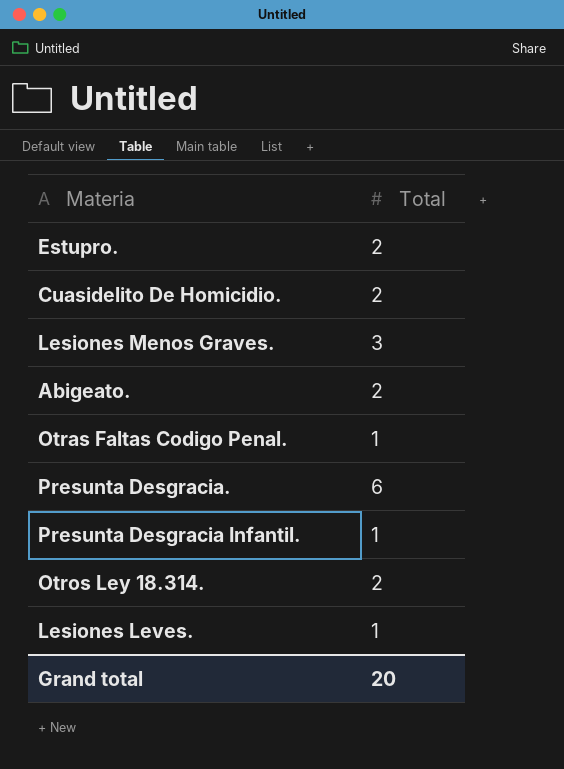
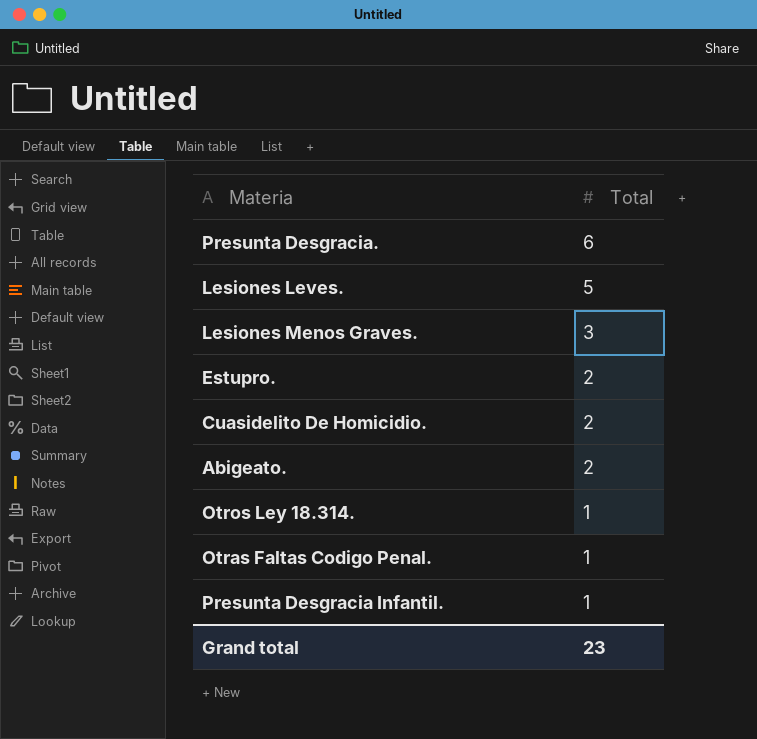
row order: none -> Total descending
Lesiones Leves. | Total: 1 -> 5
Otros Ley 18.314. | Total: 2 -> 1
Grand total | Total: 20 -> 23

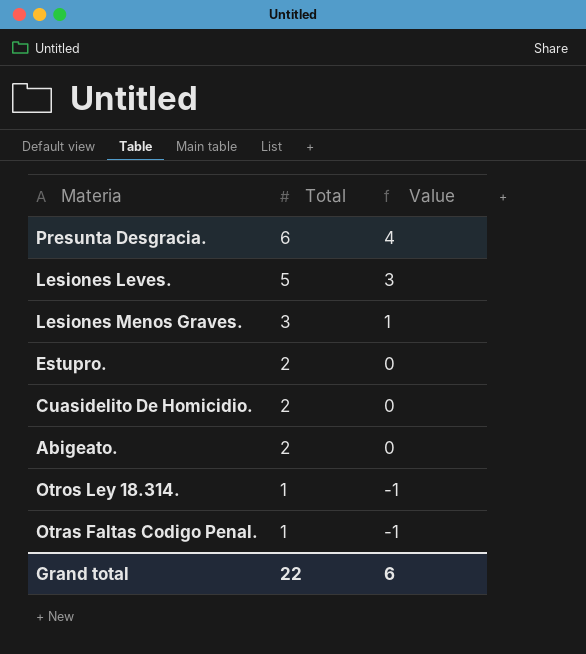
column Value | formula: none -> [Total] - 2
row Presunta Desgracia Infantil.: 1 -> none
Grand total | Total: 23 -> 22

